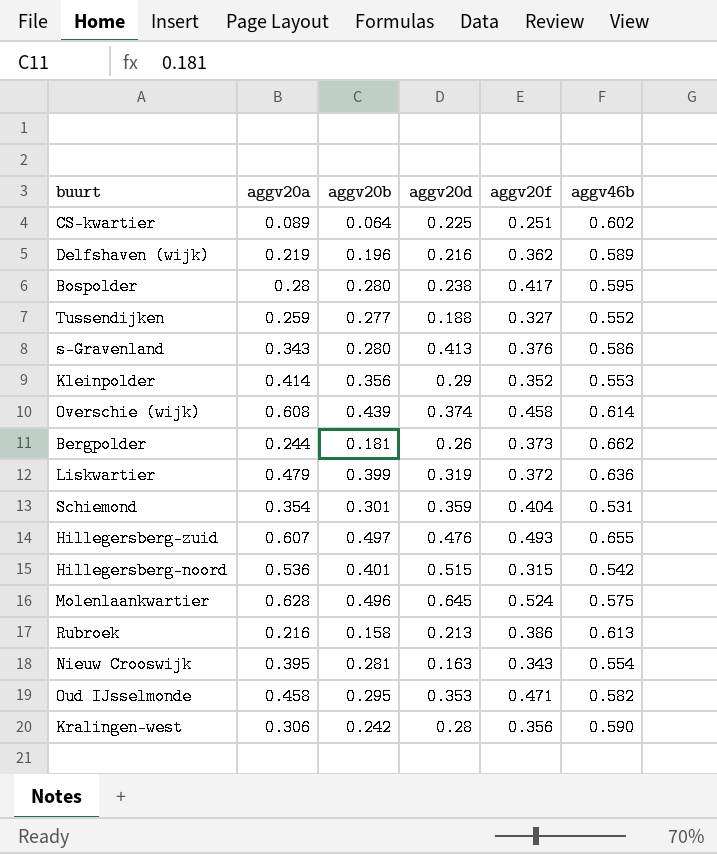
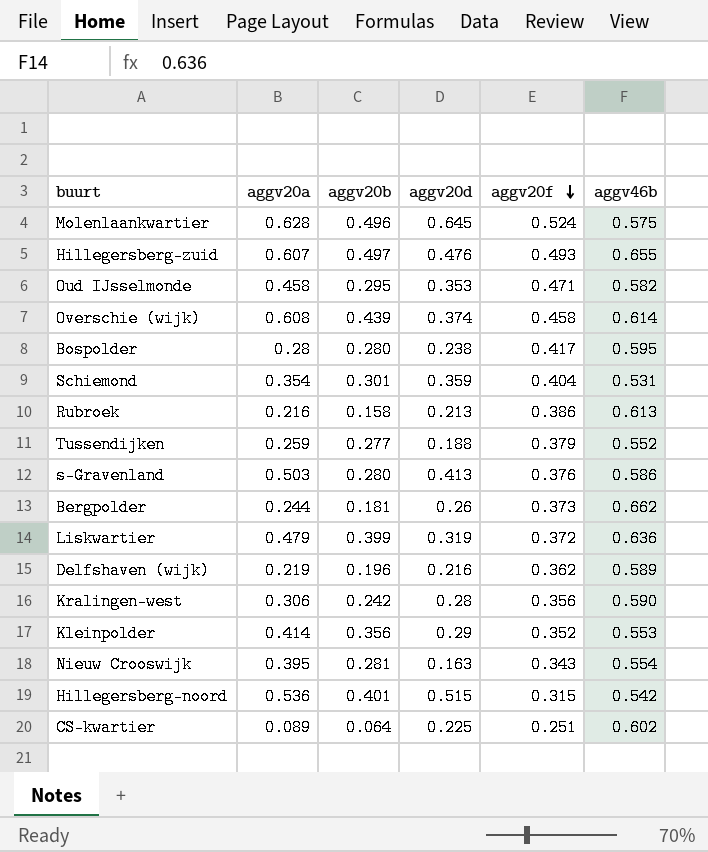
row order: none -> aggv20f descending
Tussendijken | aggv20f: 0.327 -> 0.379
s-Gravenland | aggv20a: 0.343 -> 0.503

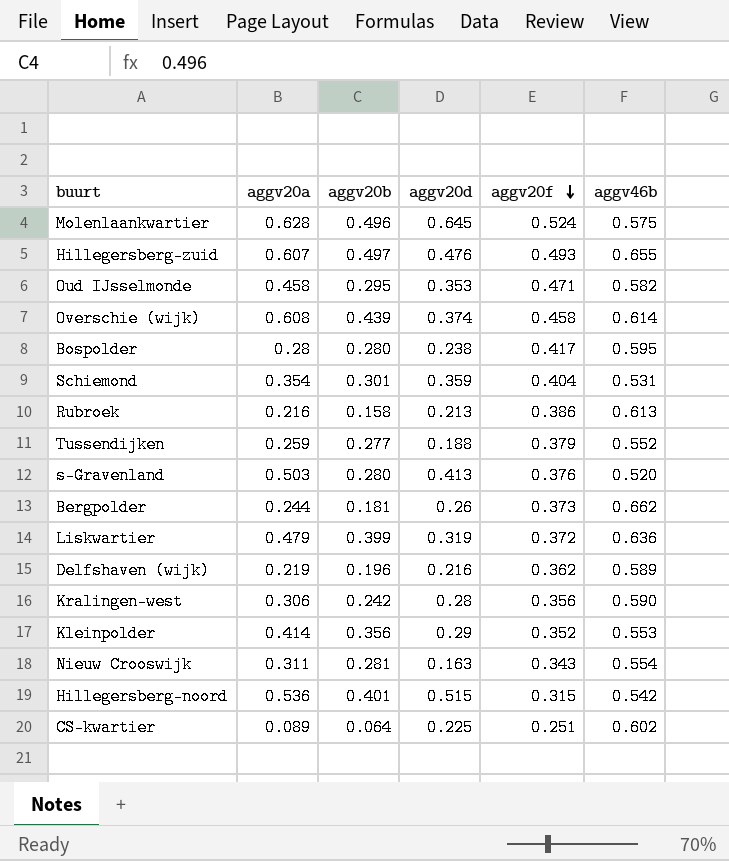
s-Gravenland | aggv46b: 0.586 -> 0.520
Nieuw Crooswijk | aggv20a: 0.395 -> 0.311

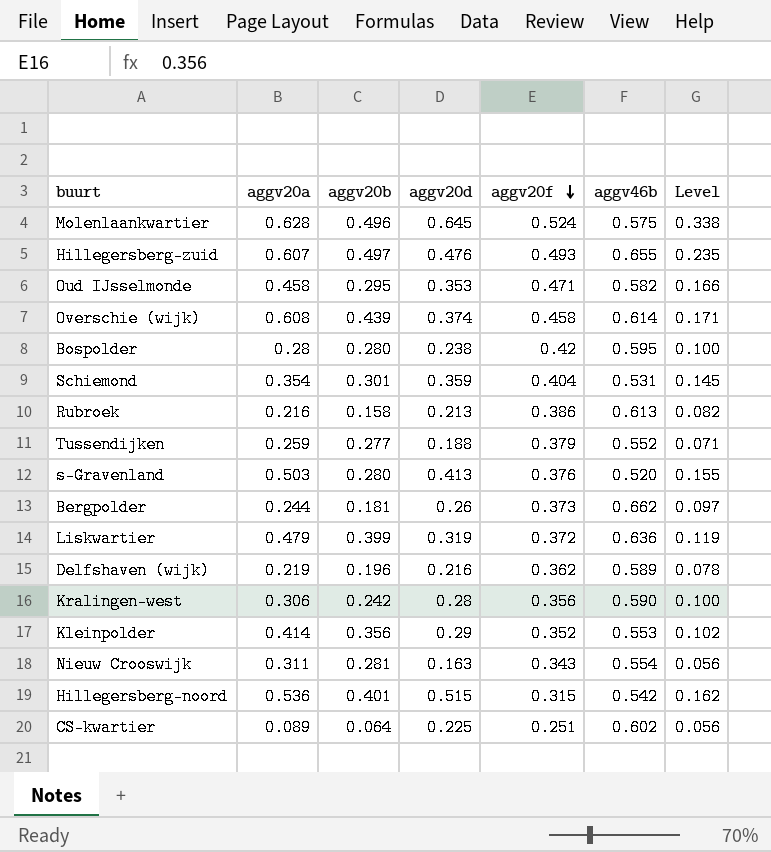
column Level | formula: none -> [aggv20d] * [aggv20f]
Bospolder | aggv20f: 0.417 -> 0.42

